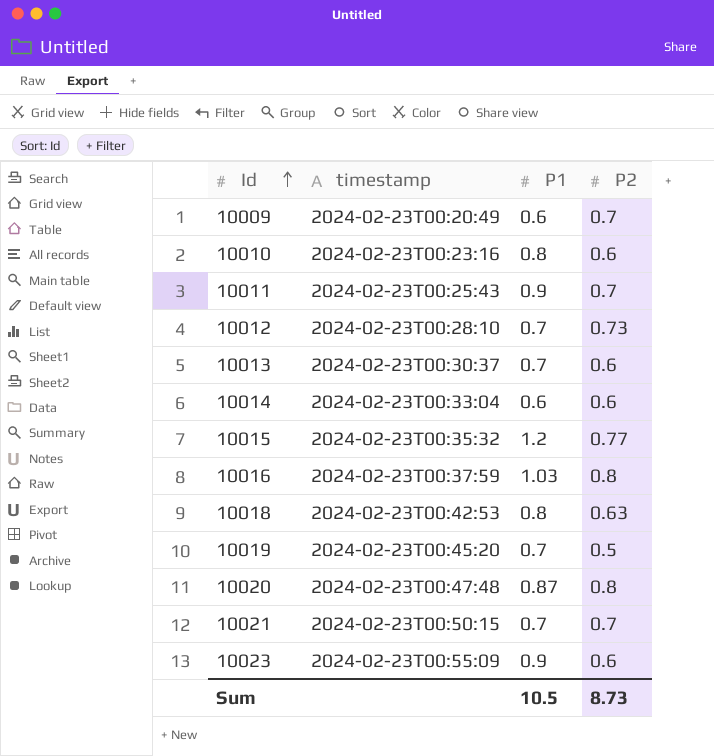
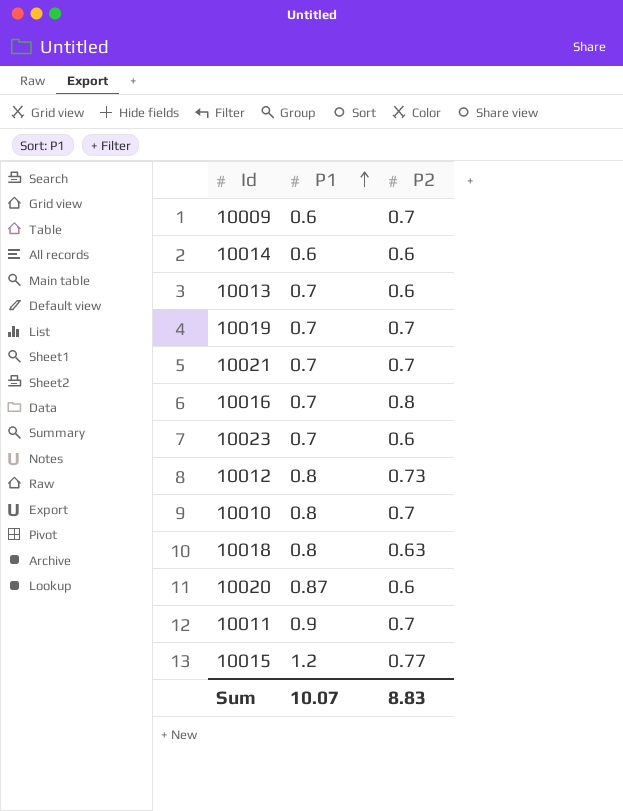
row order: Id ascending -> P1 ascending
column timestamp | position: 2 -> none
10019 | P2: 0.5 -> 0.7
10016 | P1: 1.03 -> 0.7
10023 | P1: 0.9 -> 0.7
10012 | P1: 0.7 -> 0.8
10010 | P2: 0.6 -> 0.7
10020 | P2: 0.8 -> 0.6
Sum | P1: 10.5 -> 10.07
Sum | P2: 8.73 -> 8.83

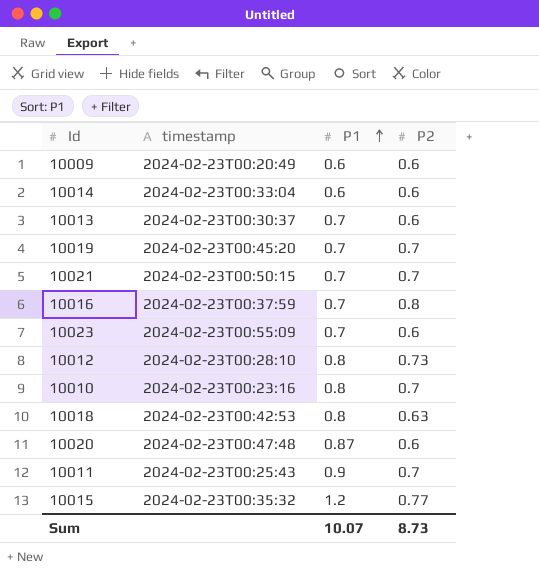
column timestamp | position: none -> 2
10009 | P2: 0.7 -> 0.6
Sum | P2: 8.83 -> 8.73

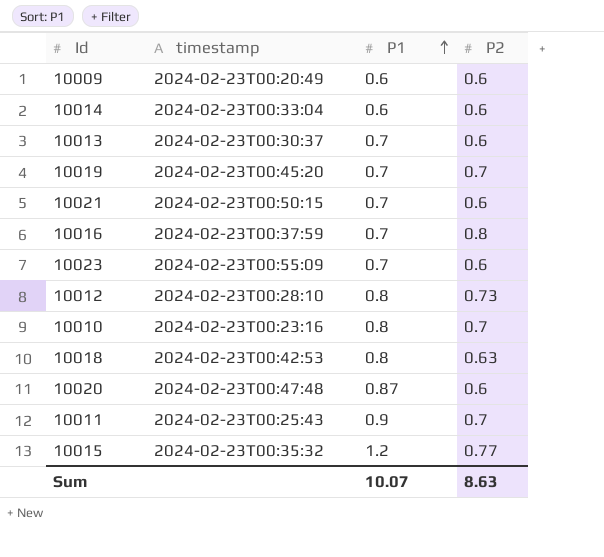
10021 | P2: 0.7 -> 0.6
Sum | P2: 8.73 -> 8.63

